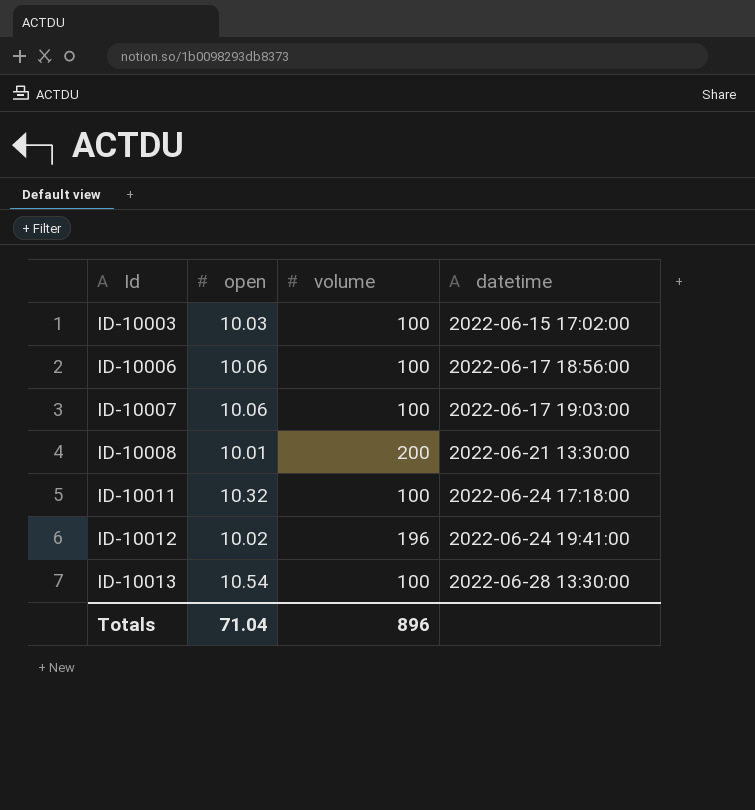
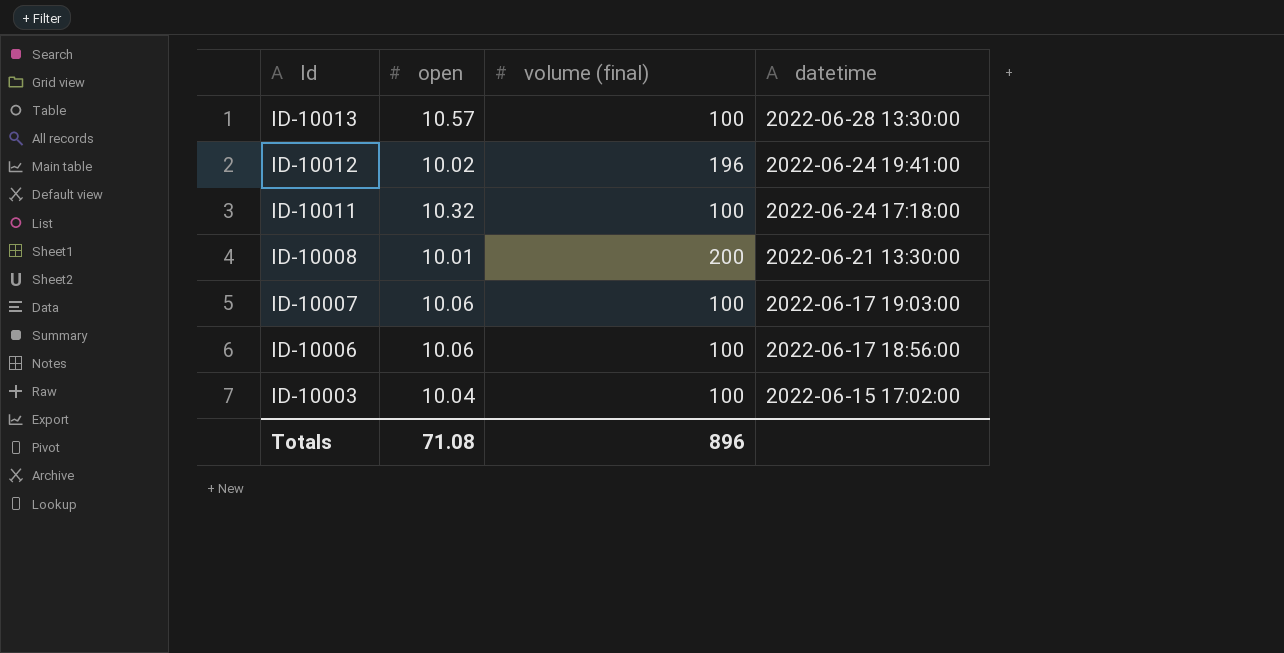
row order: Id ascending -> Id descending
column name: volume -> volume (final)
ID-10013 | open: 10.54 -> 10.57
ID-10003 | open: 10.03 -> 10.04
Totals | open: 71.04 -> 71.08

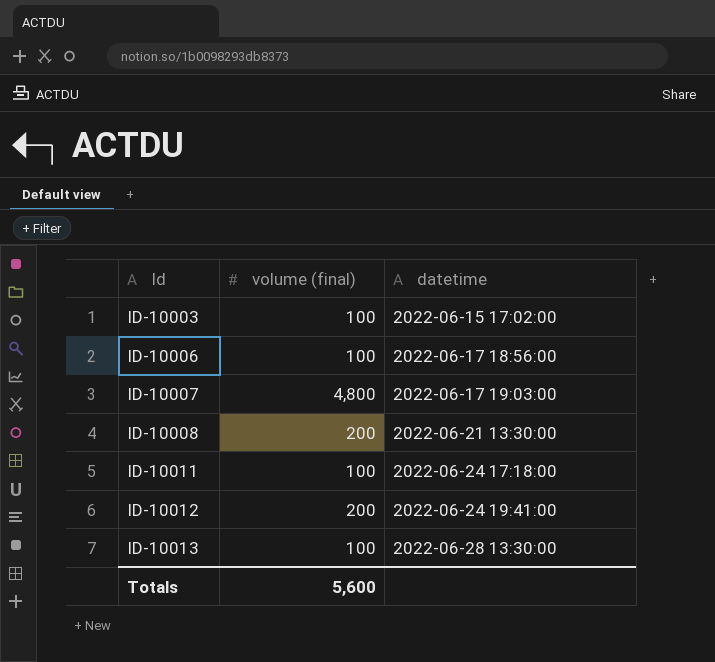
row order: Id descending -> Id ascending
column open | position: 2 -> none
ID-10007 | volume (final): 100 -> 4,800
ID-10012 | volume (final): 196 -> 200
Totals | volume (final): 896 -> 5,600

